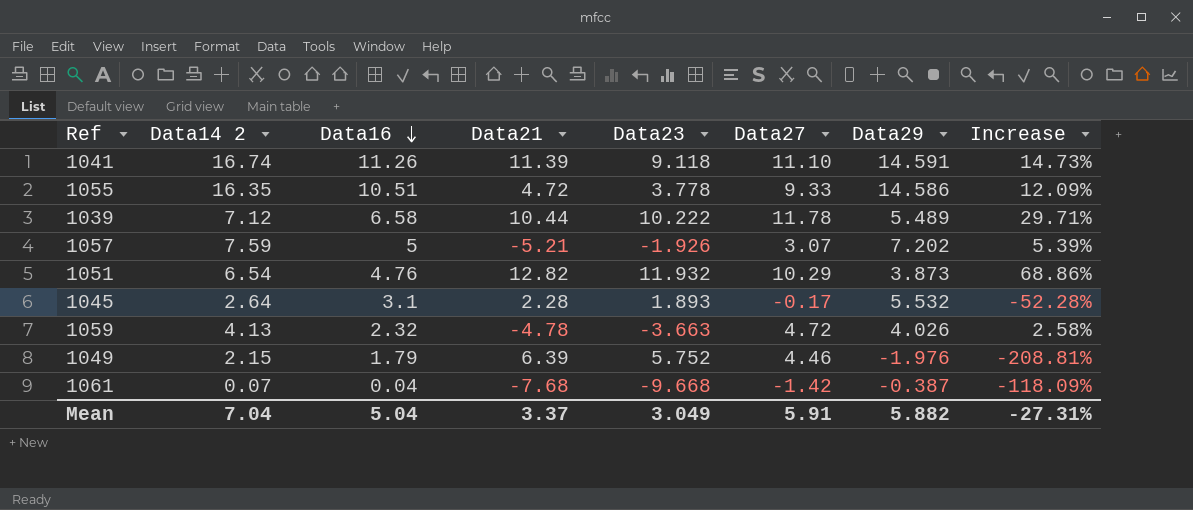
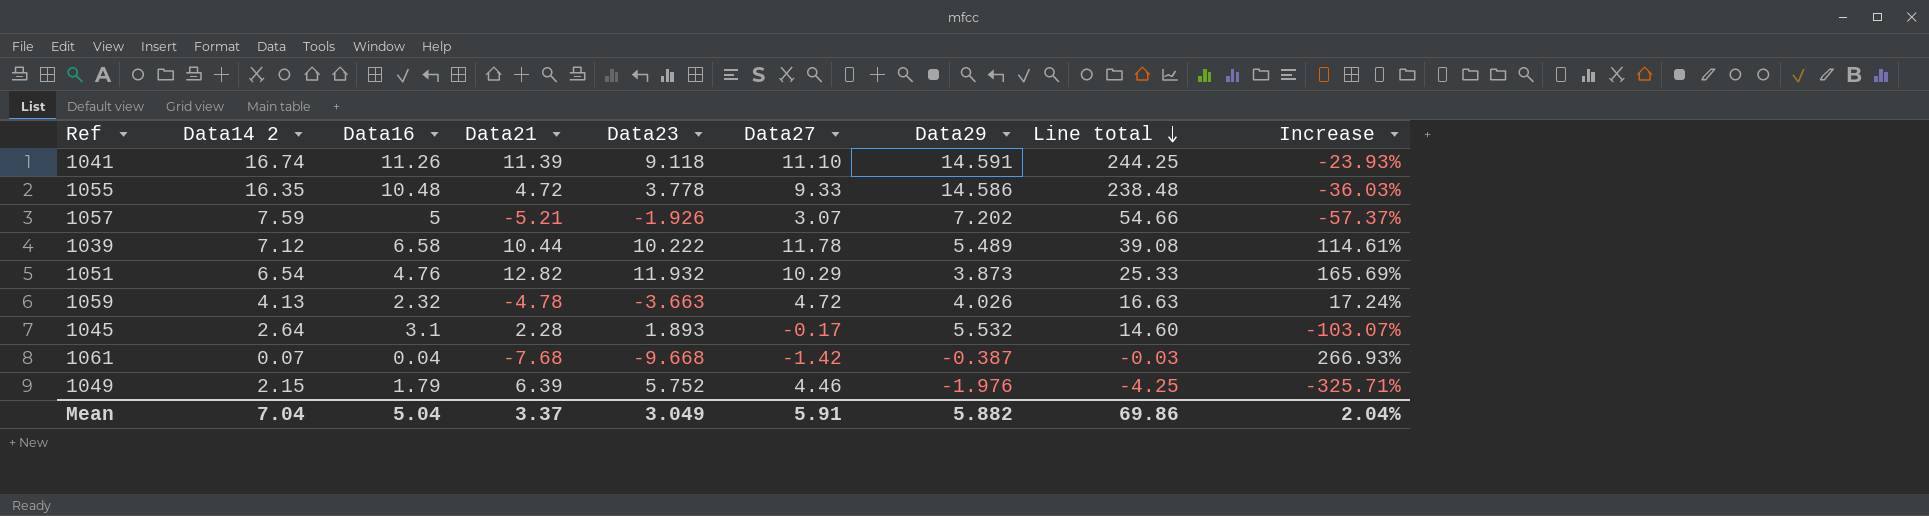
row order: Data16 descending -> Line total descending
column Line total | formula: none -> [Data14 2] * [Data29]
column Increase | formula: ([Data14 2] - [Data29]) / [Data29] -> ([Data27] - [Data29]) / [Data29]
1055 | Data16: 10.51 -> 10.48
Mean | Increase: -27.31% -> 2.04%

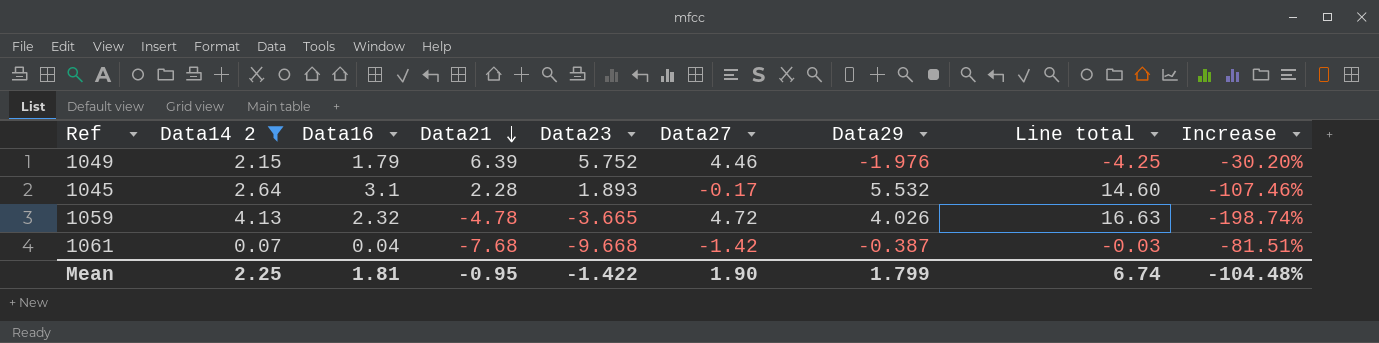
filter: none -> Data14 2 <= 4.13
row order: Line total descending -> Data21 descending
column Increase | formula: ([Data27] - [Data29]) / [Data29] -> ([Data27] - [Data21]) / [Data21]
1059 | Data23: -3.663 -> -3.665
Mean | Data14 2: 7.04 -> 2.25
Mean | Data16: 5.04 -> 1.81
Mean | Data21: 3.37 -> -0.95
Mean | Data23: 3.049 -> -1.422
Mean | Data27: 5.91 -> 1.90
Mean | Data29: 5.882 -> 1.799
Mean | Line total: 69.86 -> 6.74
Mean | Increase: 2.04% -> -104.48%

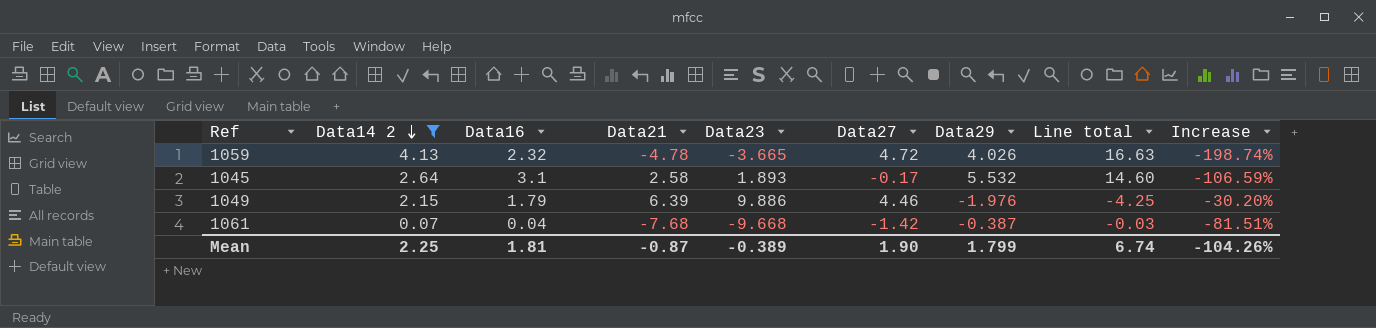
row order: Data21 descending -> Data14 2 descending
1045 | Data21: 2.28 -> 2.58
1045 | Increase: -107.46% -> -106.59%
1049 | Data23: 5.752 -> 9.886
Mean | Data21: -0.95 -> -0.87
Mean | Data23: -1.422 -> -0.389
Mean | Increase: -104.48% -> -104.26%

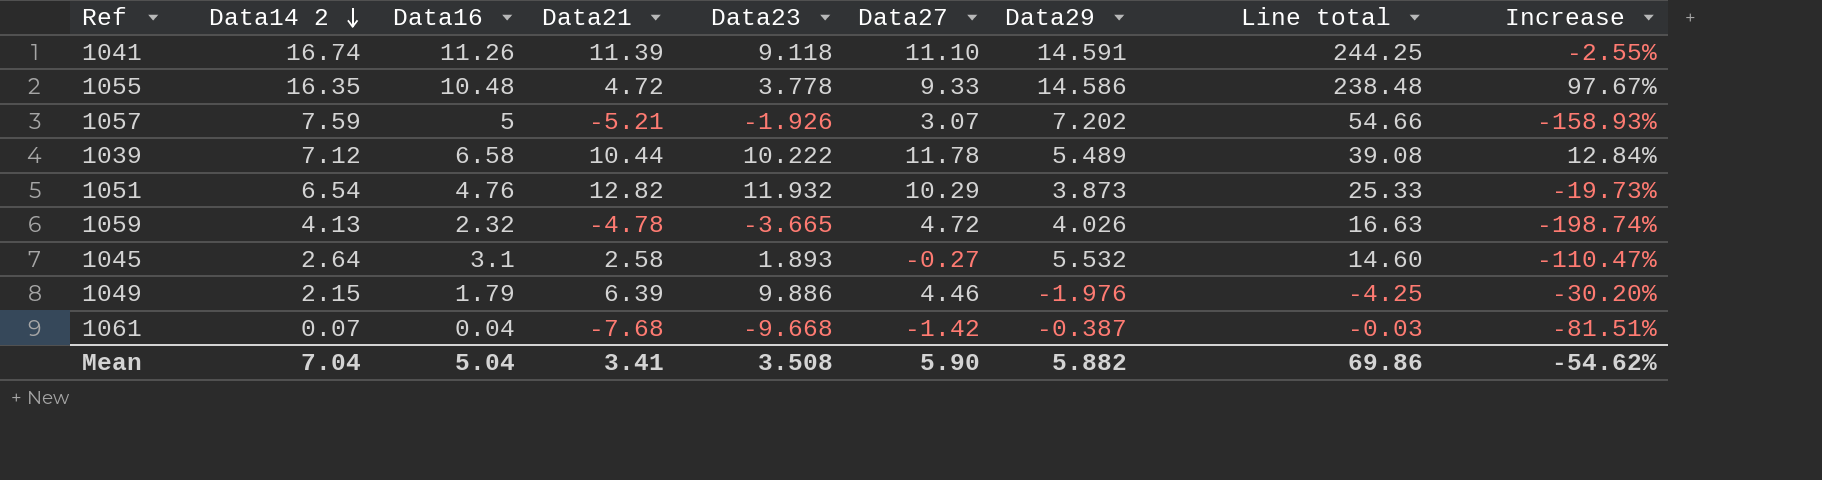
filter: Data14 2 <= 4.13 -> none
1045 | Data27: -0.17 -> -0.27
1045 | Increase: -106.59% -> -110.47%
Mean | Data14 2: 2.25 -> 7.04
Mean | Data16: 1.81 -> 5.04
Mean | Data21: -0.87 -> 3.41
Mean | Data23: -0.389 -> 3.508
Mean | Data27: 1.90 -> 5.90
Mean | Data29: 1.799 -> 5.882
Mean | Line total: 6.74 -> 69.86
Mean | Increase: -104.26% -> -54.62%

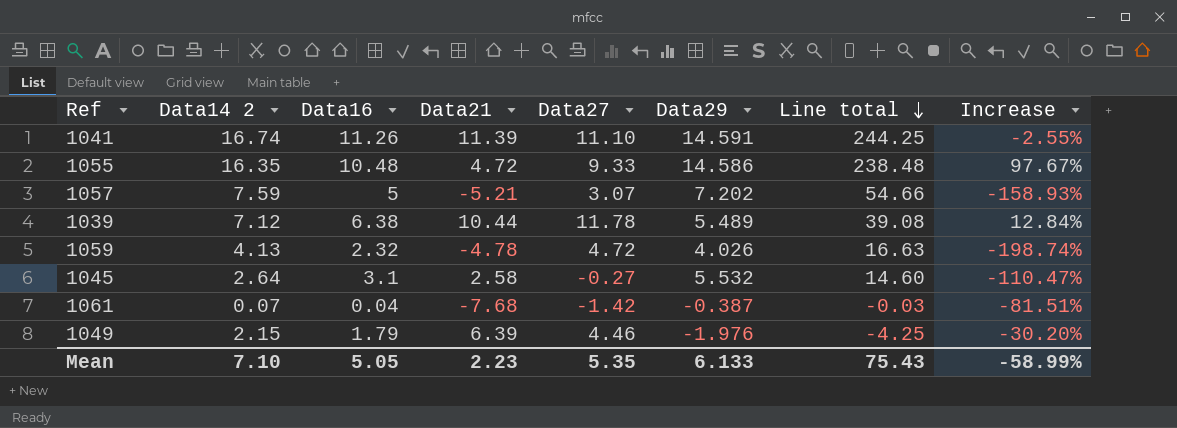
row order: Data14 2 descending -> Line total descending
column Data23 | position: 5 -> none
row 1051: 6.54 | 4.76 | 12.82 | 11.932 | 10.29 | 3.873 | 25.33 | -19.73% -> none
1039 | Data16: 6.58 -> 6.38
Mean | Data14 2: 7.04 -> 7.10
Mean | Data16: 5.04 -> 5.05
Mean | Data21: 3.41 -> 2.23
Mean | Data27: 5.90 -> 5.35
Mean | Data29: 5.882 -> 6.133
Mean | Line total: 69.86 -> 75.43
Mean | Increase: -54.62% -> -58.99%

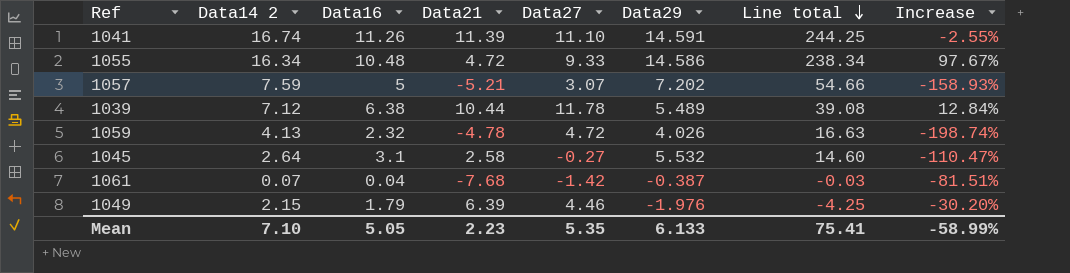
1055 | Data14 2: 16.35 -> 16.34
1055 | Line total: 238.48 -> 238.34
Mean | Line total: 75.43 -> 75.41

